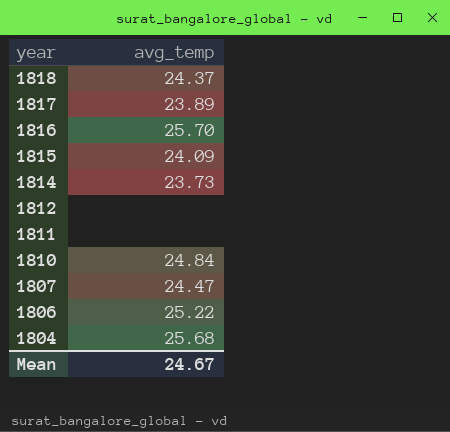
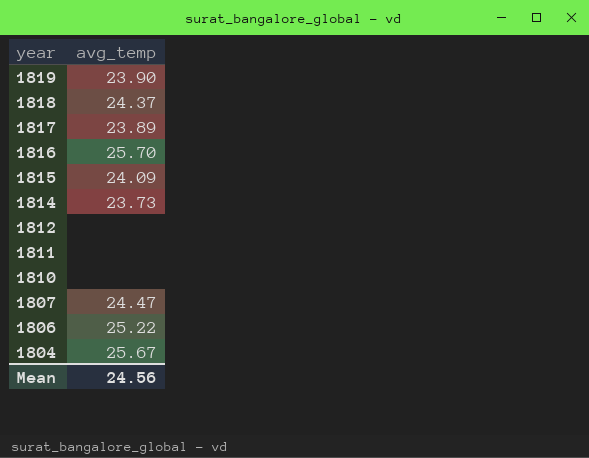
row 1819: none -> 23.90
1810 | avg_temp: 24.84 -> none
1804 | avg_temp: 25.68 -> 25.67
Mean | avg_temp: 24.67 -> 24.56

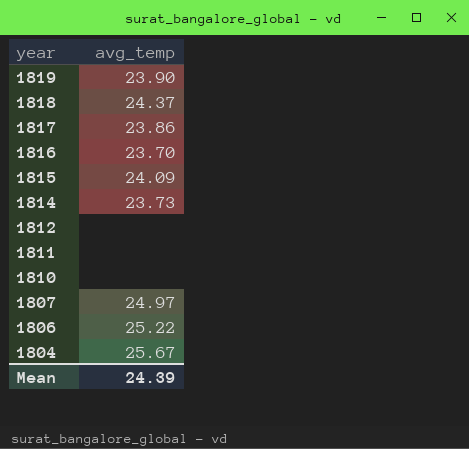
1817 | avg_temp: 23.89 -> 23.86
1816 | avg_temp: 25.70 -> 23.70
1807 | avg_temp: 24.47 -> 24.97
Mean | avg_temp: 24.56 -> 24.39

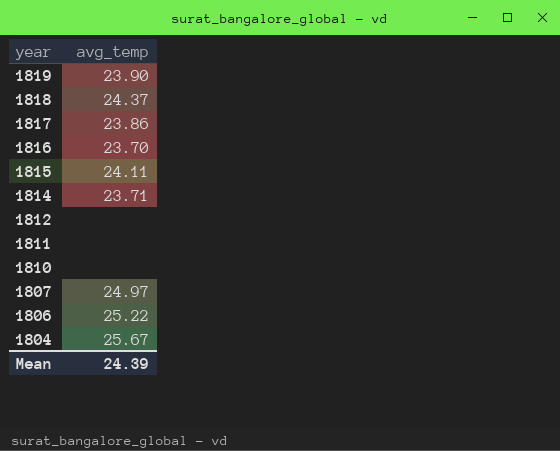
1815 | avg_temp: 24.09 -> 24.11
1814 | avg_temp: 23.73 -> 23.71

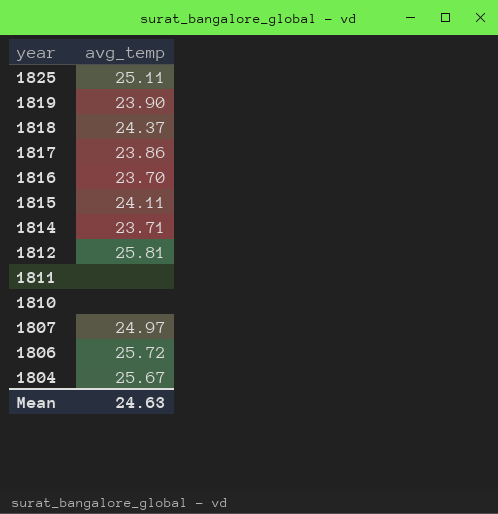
row 1825: none -> 25.11
1812 | avg_temp: none -> 25.81
1806 | avg_temp: 25.22 -> 25.72
Mean | avg_temp: 24.39 -> 24.63

